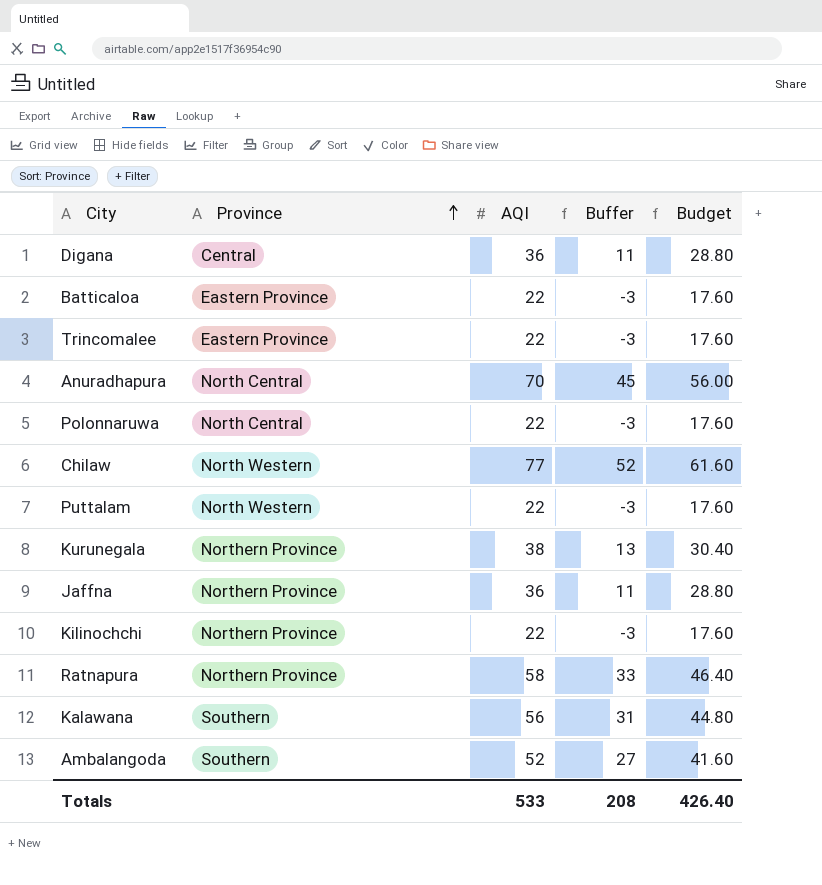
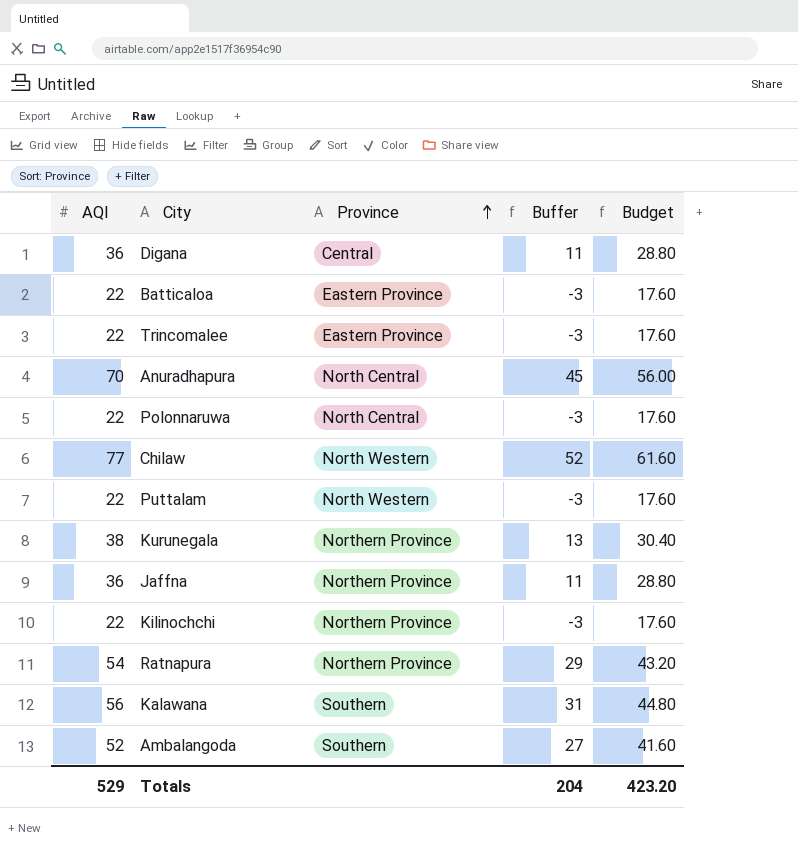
column AQI | position: 3 -> 1
Ratnapura | AQI: 58 -> 54
Ratnapura | Buffer: 33 -> 29
Ratnapura | Budget: 46.40 -> 43.20
Totals | AQI: 533 -> 529
Totals | Buffer: 208 -> 204
Totals | Budget: 426.40 -> 423.20

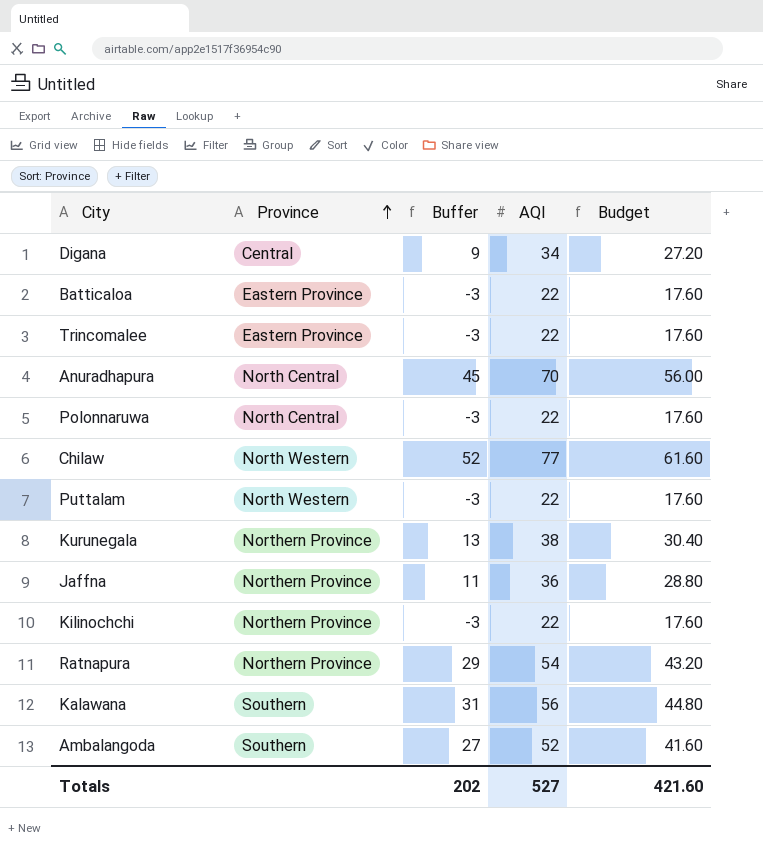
column AQI | position: 1 -> 4
Digana | Buffer: 11 -> 9
Digana | AQI: 36 -> 34
Digana | Budget: 28.80 -> 27.20
Totals | Buffer: 204 -> 202
Totals | AQI: 529 -> 527
Totals | Budget: 423.20 -> 421.60

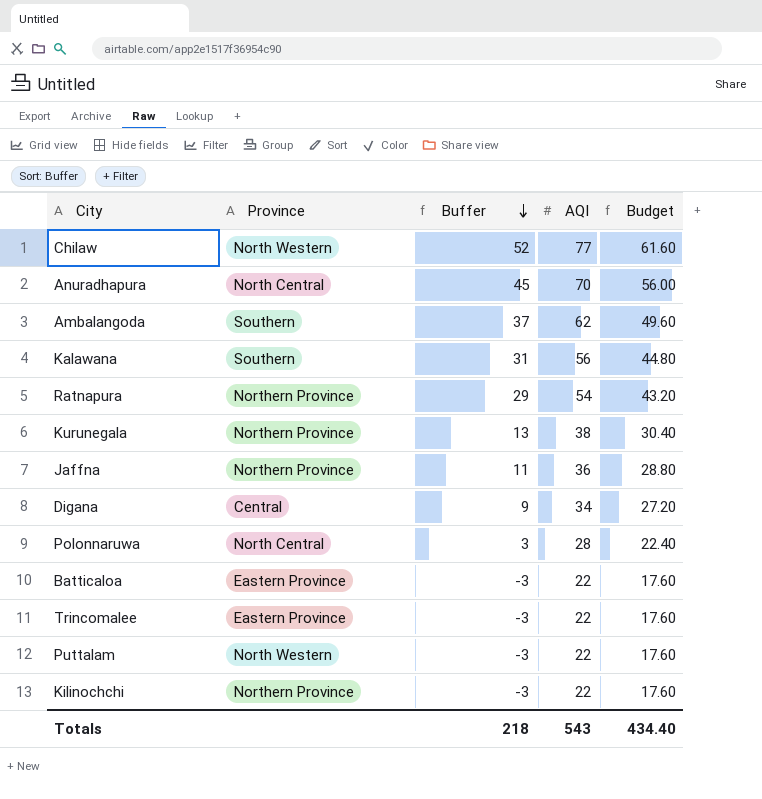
row order: Province ascending -> Buffer descending
Ambalangoda | Buffer: 27 -> 37
Ambalangoda | AQI: 52 -> 62
Ambalangoda | Budget: 41.60 -> 49.60
Polonnaruwa | Buffer: -3 -> 3
Polonnaruwa | AQI: 22 -> 28
Polonnaruwa | Budget: 17.60 -> 22.40
Totals | Buffer: 202 -> 218
Totals | AQI: 527 -> 543
Totals | Budget: 421.60 -> 434.40

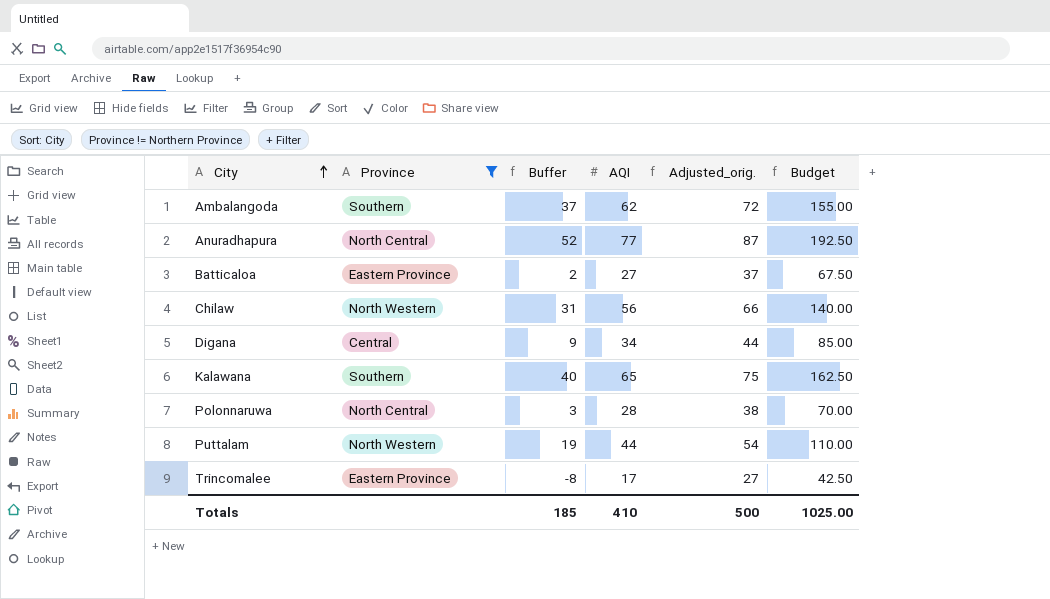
filter: none -> Province != Northern Province
row order: Buffer descending -> City ascending
column Adjusted_orig. | formula: none -> [AQI] + 10
column Budget | formula: [AQI] * 0.8 -> [AQI] * 2.5
Anuradhapura | Buffer: 45 -> 52
Anuradhapura | AQI: 70 -> 77
Batticaloa | Buffer: -3 -> 2
Batticaloa | AQI: 22 -> 27
Chilaw | Buffer: 52 -> 31
Chilaw | AQI: 77 -> 56
Kalawana | Buffer: 31 -> 40
Kalawana | AQI: 56 -> 65
Puttalam | Buffer: -3 -> 19
Puttalam | AQI: 22 -> 44
Trincomalee | Buffer: -3 -> -8
Trincomalee | AQI: 22 -> 17
Totals | Buffer: 218 -> 185
Totals | AQI: 543 -> 410
Totals | Budget: 434.40 -> 1025.00

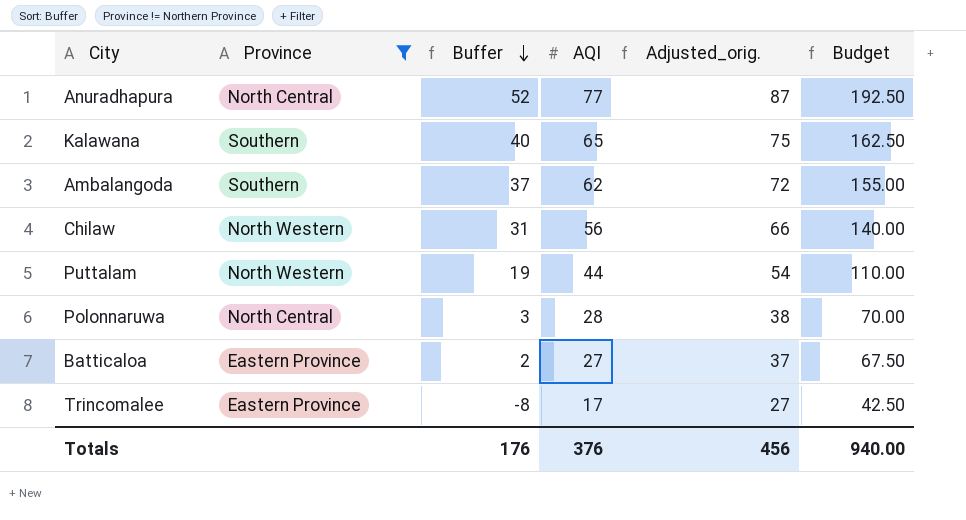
row order: City ascending -> Buffer descending
row Digana: Central | 9 | 34 | 44 | 85.00 -> none
Totals | Buffer: 185 -> 176
Totals | AQI: 410 -> 376
Totals | Adjusted_orig.: 500 -> 456
Totals | Budget: 1025.00 -> 940.00

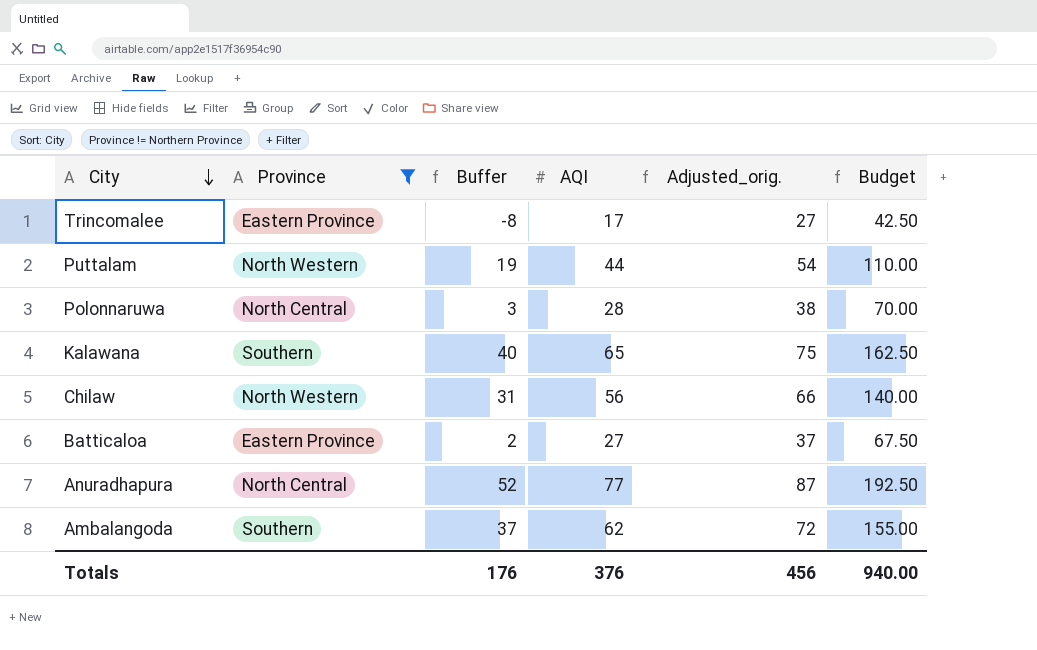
row order: Buffer descending -> City descending

